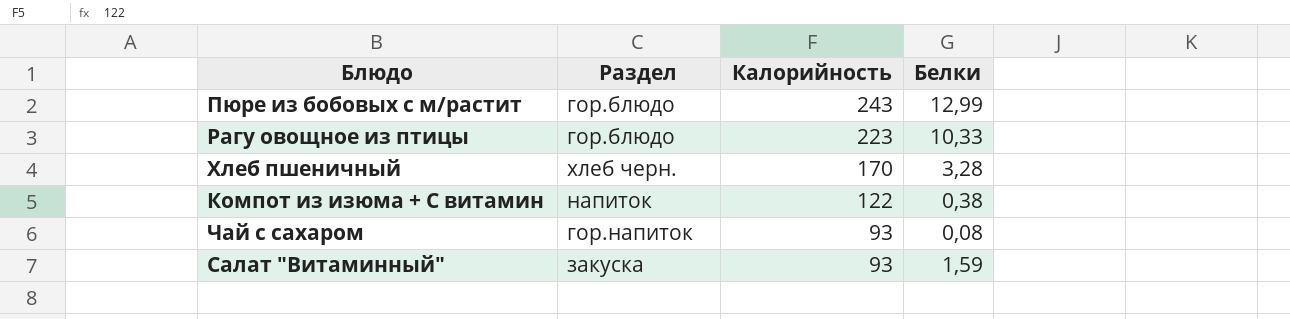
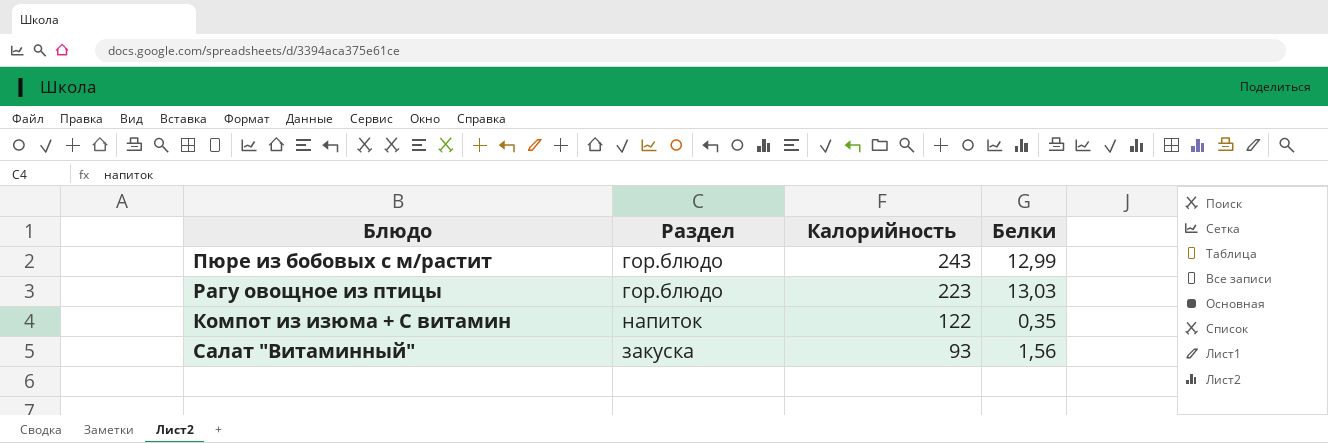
row Хлеб пшеничный: хлеб черн. | 170 | 3,28 -> none
row Чай с сахаром: гор.напиток | 93 | 0,08 -> none
Рагу овощное из птицы | Белки: 10,33 -> 13,03
Компот из изюма + С витамин | Белки: 0,38 -> 0,35
Салат "Витаминный" | Белки: 1,59 -> 1,56

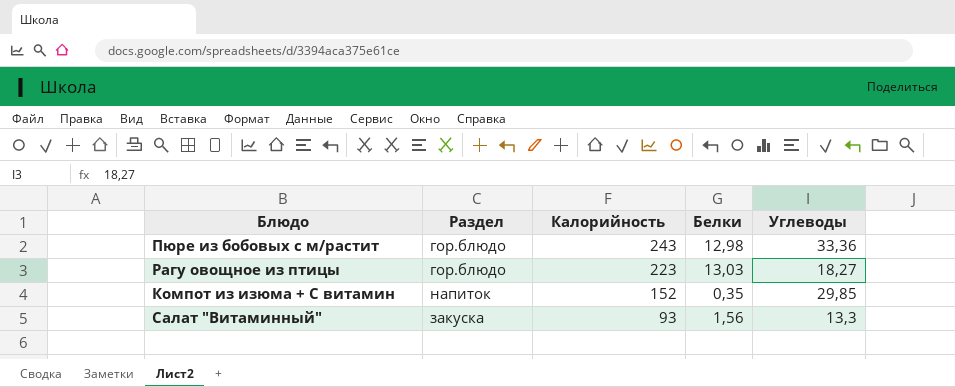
column Углеводы | position: none -> 5
Пюре из бобовых с м/растит | Белки: 12,99 -> 12,98
Компот из изюма + С витамин | Калорийность: 122 -> 152

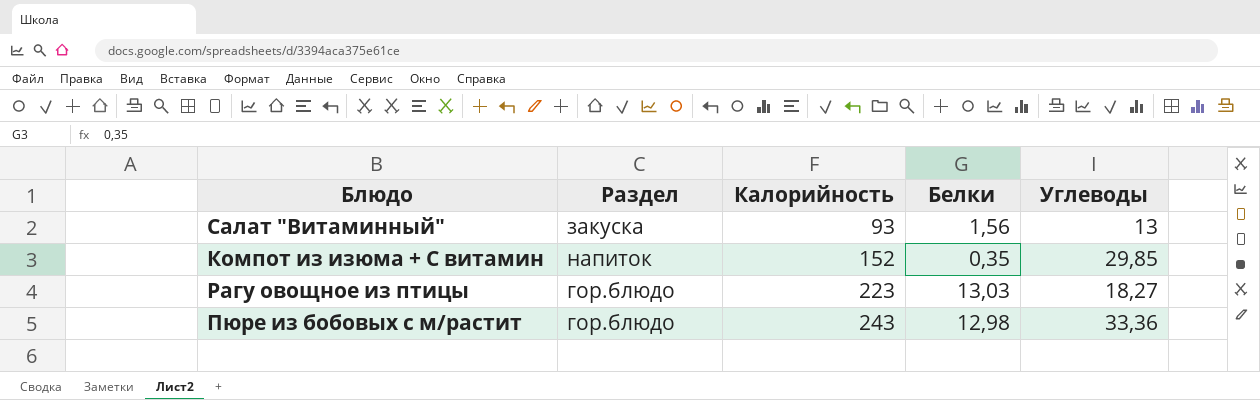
row order: Калорийность descending -> Калорийность ascending
Салат "Витаминный" | Углеводы: 13,3 -> 13

